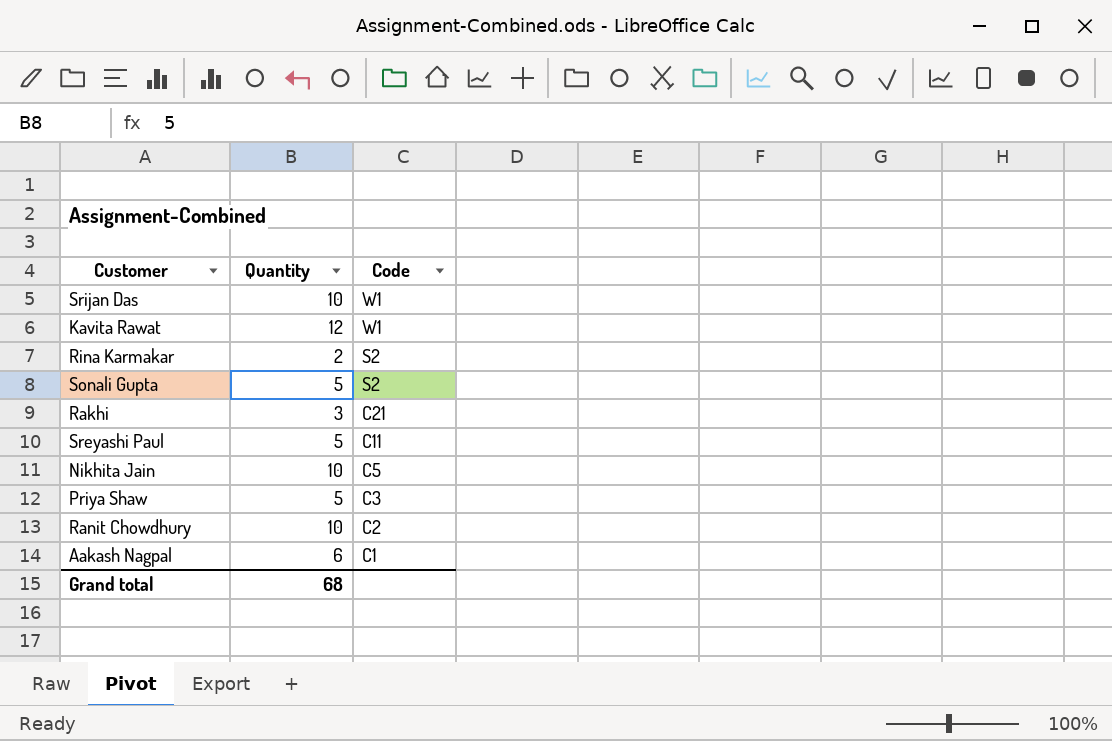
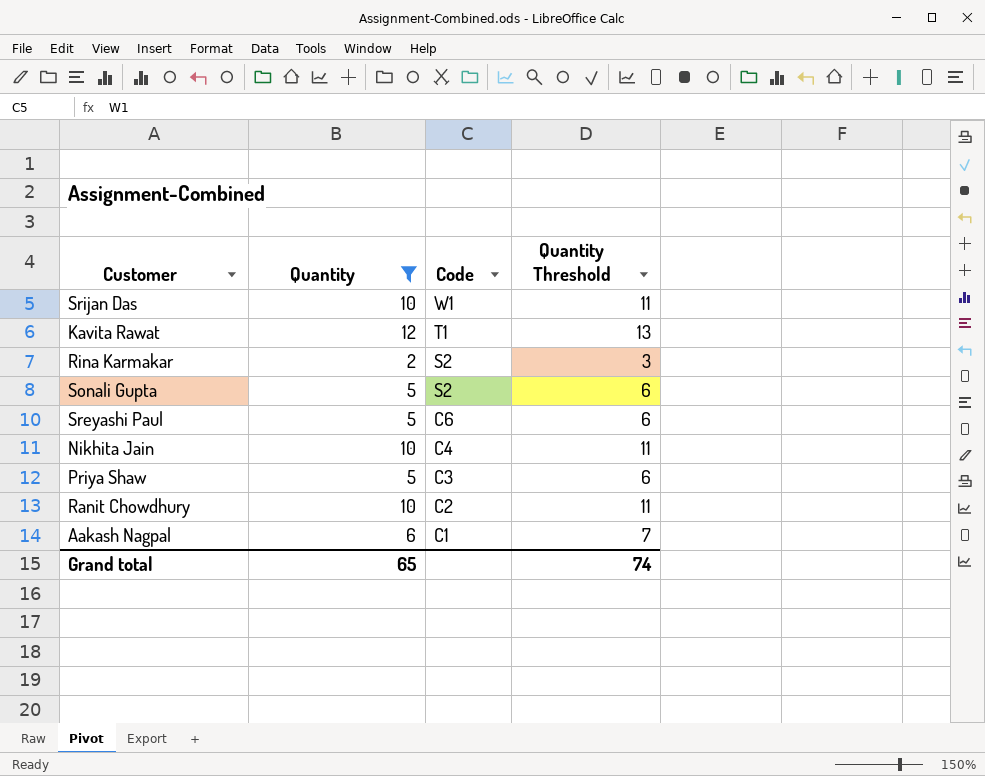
filter: none -> Quantity != 3
column Quantity Threshold | formula: none -> [Quantity] + 1
Kavita Rawat | Code: W1 -> T1
Sreyashi Paul | Code: C11 -> C6
Nikhita Jain | Code: C5 -> C4
Grand total | Quantity: 68 -> 65

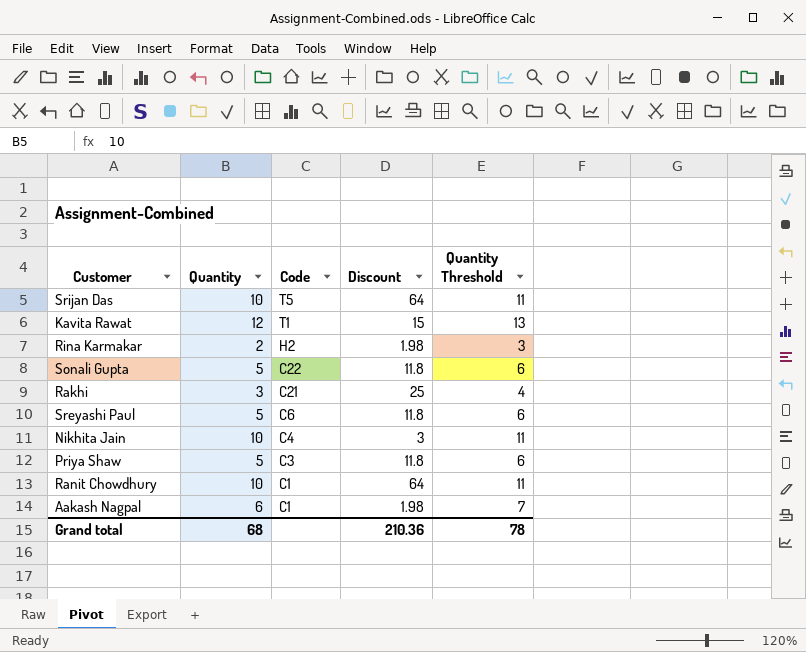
filter: Quantity != 3 -> none
column Discount | position: none -> 4
Srijan Das | Code: W1 -> T5
Rina Karmakar | Code: S2 -> H2
Sonali Gupta | Code: S2 -> C22
Ranit Chowdhury | Code: C2 -> C1
Grand total | Quantity: 65 -> 68
Grand total | Quantity Threshold: 74 -> 78

